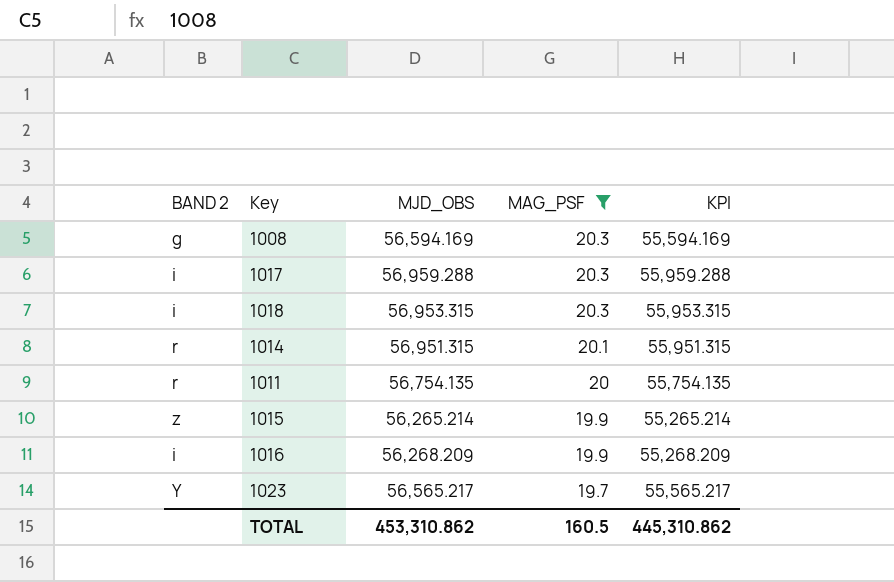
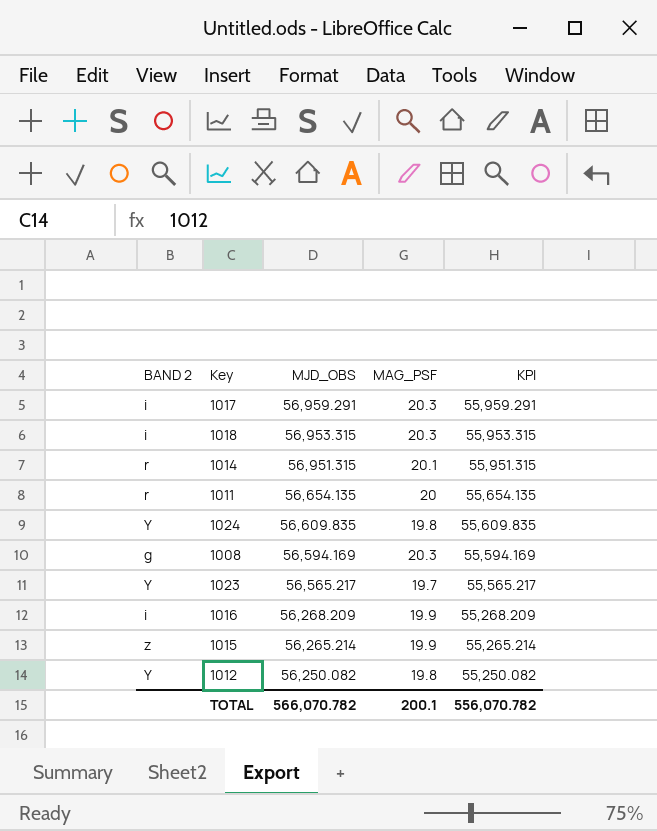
filter: MAG_PSF != 19.8 -> none
row order: MAG_PSF descending -> MJD_OBS descending
1017 | MJD_OBS: 56,959.288 -> 56,959.291
1017 | KPI: 55,959.288 -> 55,959.291
1011 | MJD_OBS: 56,754.135 -> 56,654.135
1011 | KPI: 55,754.135 -> 55,654.135
TOTAL | MJD_OBS: 453,310.862 -> 566,070.782
TOTAL | MAG_PSF: 160.5 -> 200.1
TOTAL | KPI: 445,310.862 -> 556,070.782

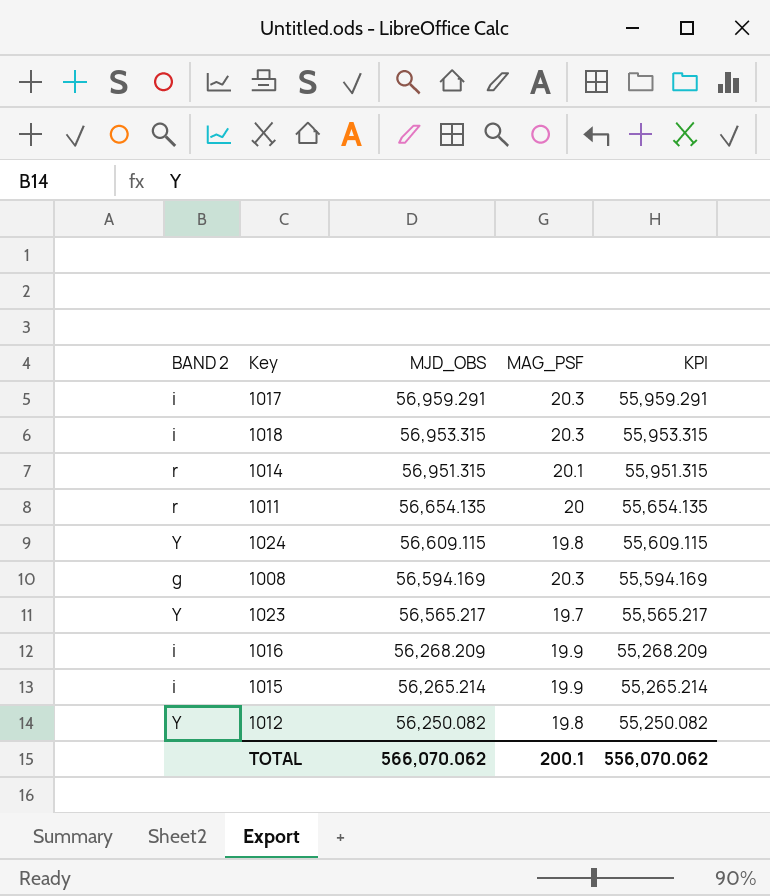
1024 | MJD_OBS: 56,609.835 -> 56,609.115
1024 | KPI: 55,609.835 -> 55,609.115
1015 | BAND 2: z -> i
TOTAL | MJD_OBS: 566,070.782 -> 566,070.062
TOTAL | KPI: 556,070.782 -> 556,070.062

